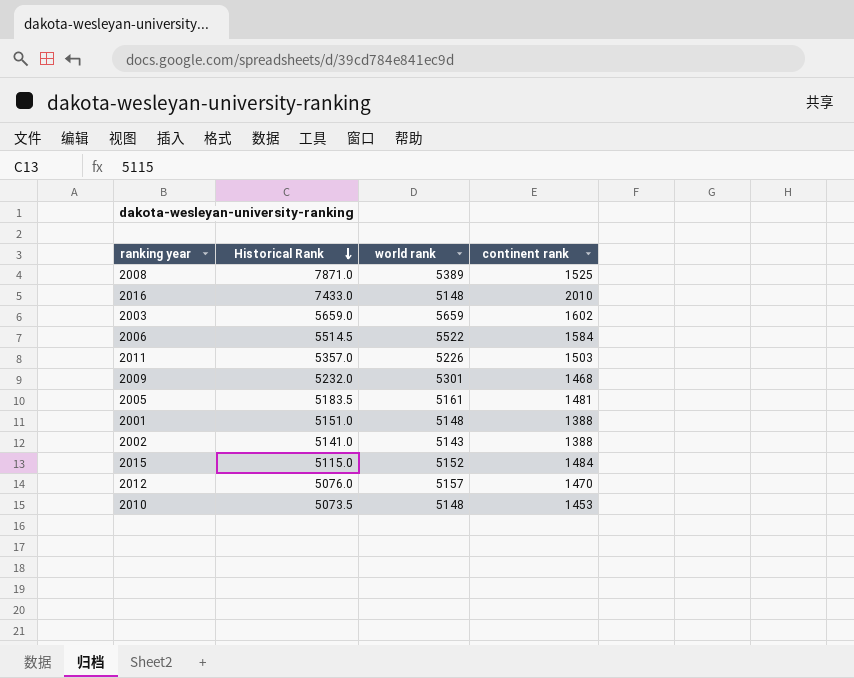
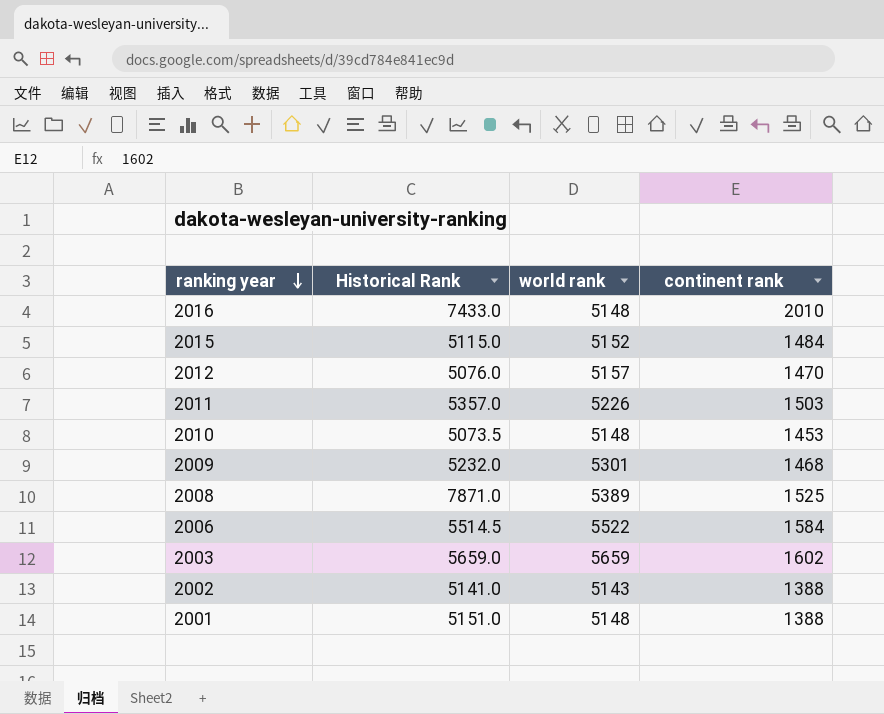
row order: Historical Rank descending -> ranking year descending
row 2005: 5183.5 | 5161 | 1481 -> none

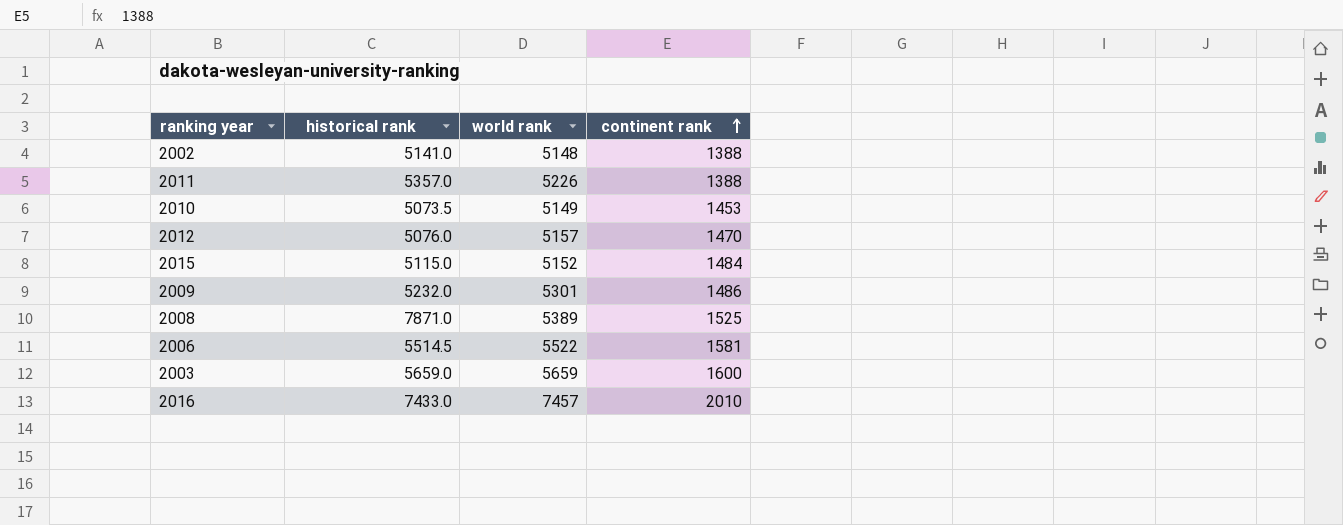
row order: ranking year descending -> continent rank ascending
column name: Historical Rank -> historical rank
row 2001: 5151.0 | 5148 | 1388 -> none
2002 | world rank: 5143 -> 5148
2011 | continent rank: 1503 -> 1388
2010 | world rank: 5148 -> 5149
2009 | continent rank: 1468 -> 1486
2006 | continent rank: 1584 -> 1581
2003 | continent rank: 1602 -> 1600
2016 | world rank: 5148 -> 7457

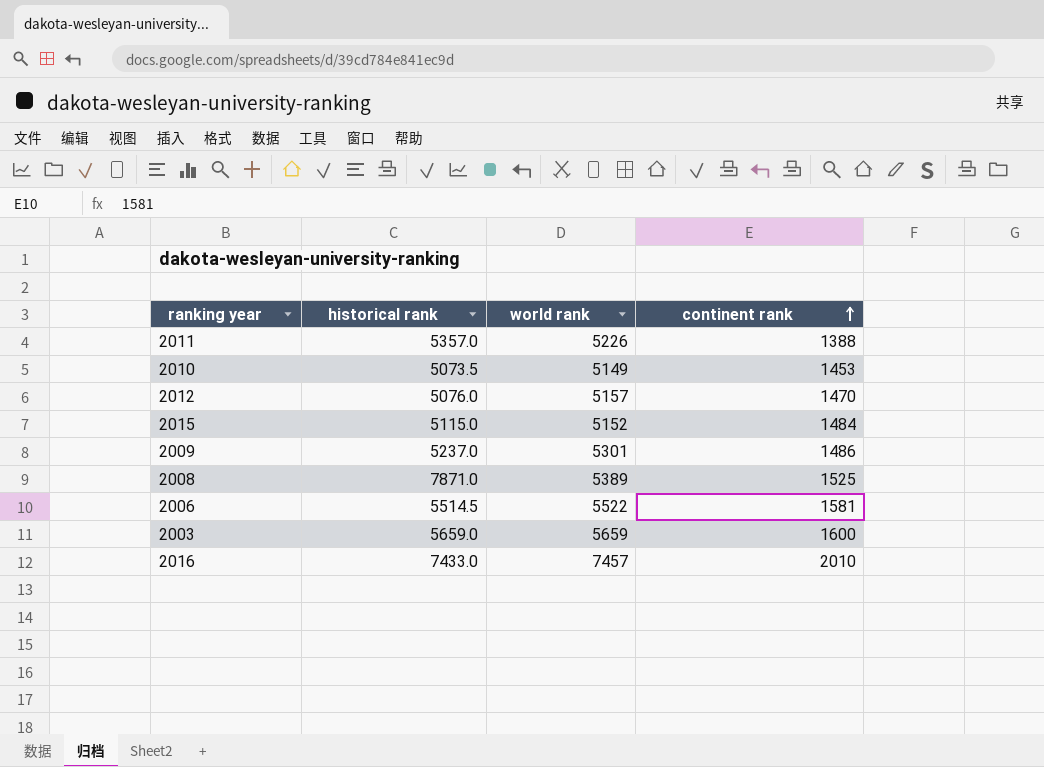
row 2002: 5141.0 | 5148 | 1388 -> none
2009 | historical rank: 5232.0 -> 5237.0

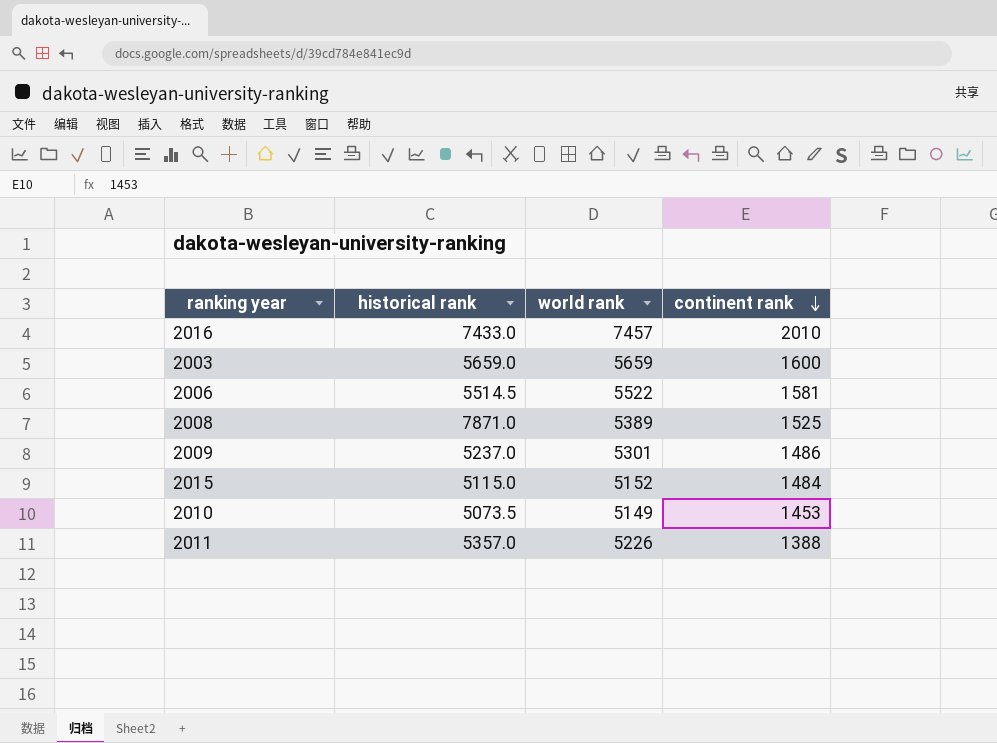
row order: continent rank ascending -> continent rank descending
row 2012: 5076.0 | 5157 | 1470 -> none

